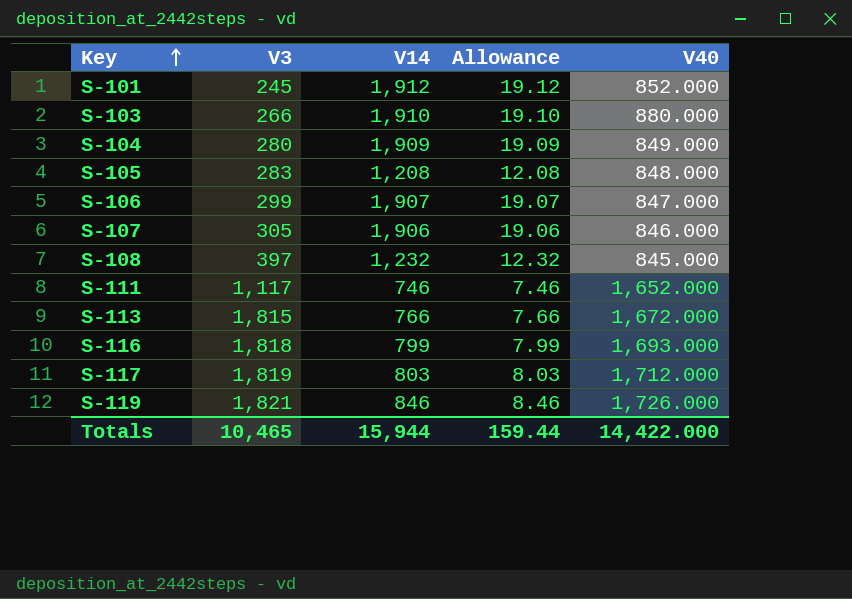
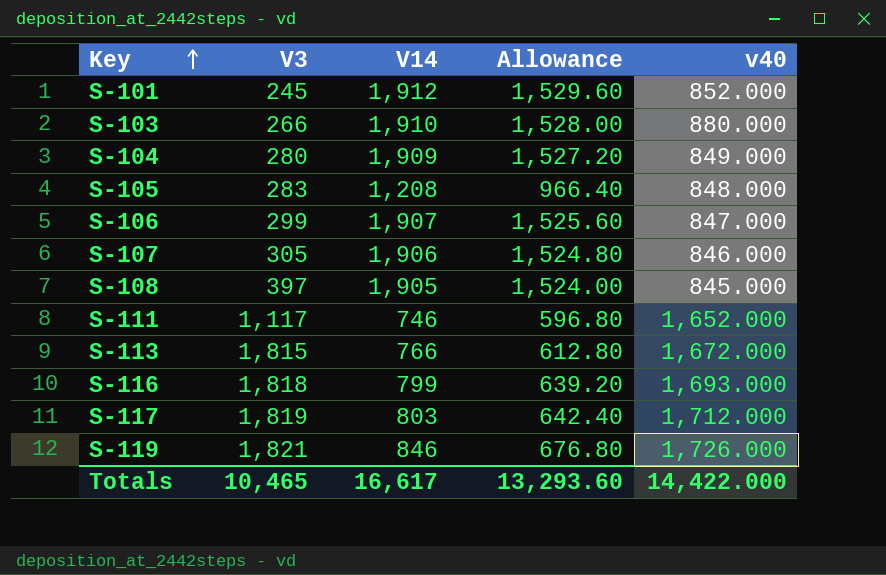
column Allowance | formula: [V14] * 0.01 -> [V14] * 0.8
column name: V40 -> v40
S-108 | V14: 1,232 -> 1,905
Totals | V14: 15,944 -> 16,617
Totals | Allowance: 159.44 -> 13,293.60

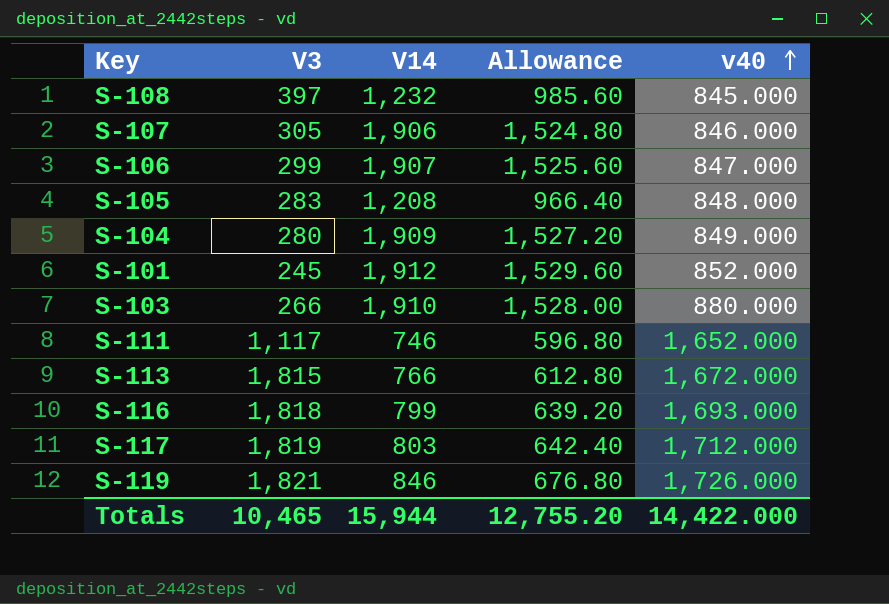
row order: Key ascending -> v40 ascending
S-108 | V14: 1,905 -> 1,232
S-108 | Allowance: 1,524.00 -> 985.60
Totals | V14: 16,617 -> 15,944
Totals | Allowance: 13,293.60 -> 12,755.20

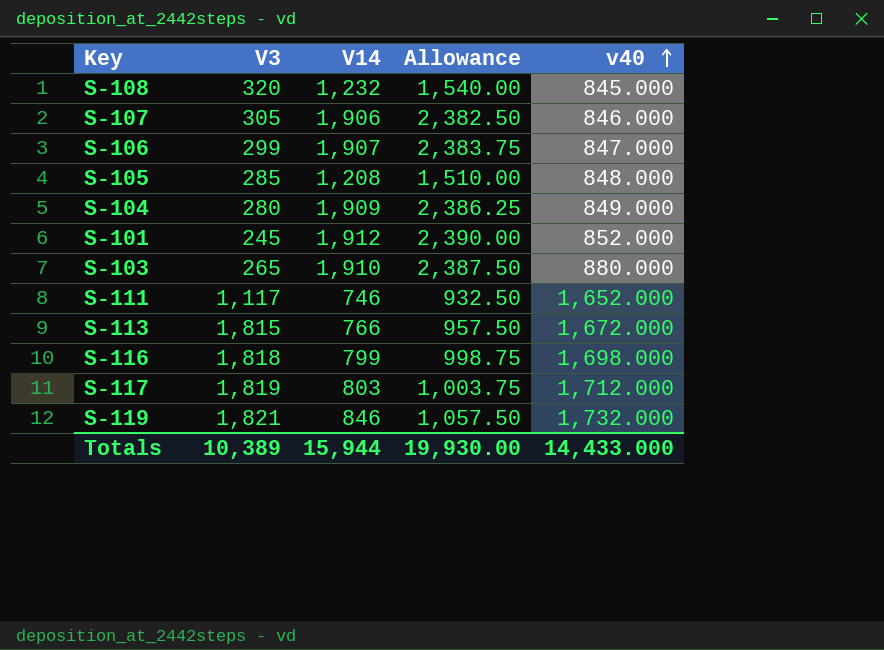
column Allowance | formula: [V14] * 0.8 -> [V14] * 1.25
S-108 | V3: 397 -> 320
S-105 | V3: 283 -> 285
S-103 | V3: 266 -> 265
S-116 | v40: 1,693.000 -> 1,698.000
S-119 | v40: 1,726.000 -> 1,732.000
Totals | V3: 10,465 -> 10,389
Totals | Allowance: 12,755.20 -> 19,930.00
Totals | v40: 14,422.000 -> 14,433.000

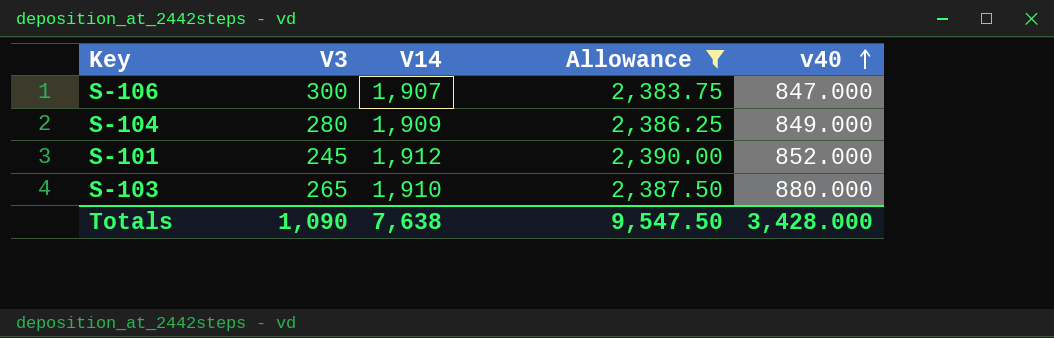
filter: none -> Allowance >= 2,383.75
S-106 | V3: 299 -> 300
Totals | V3: 10,389 -> 1,090
Totals | V14: 15,944 -> 7,638
Totals | Allowance: 19,930.00 -> 9,547.50
Totals | v40: 14,433.000 -> 3,428.000

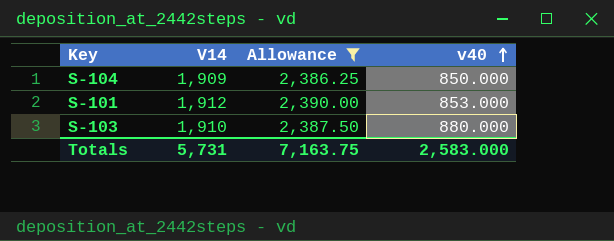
column V3 | position: 2 -> none
row S-106: 300 | 1,907 | 2,383.75 | 847.000 -> none
S-104 | v40: 849.000 -> 850.000
S-101 | v40: 852.000 -> 853.000
Totals | V14: 7,638 -> 5,731
Totals | Allowance: 9,547.50 -> 7,163.75
Totals | v40: 3,428.000 -> 2,583.000

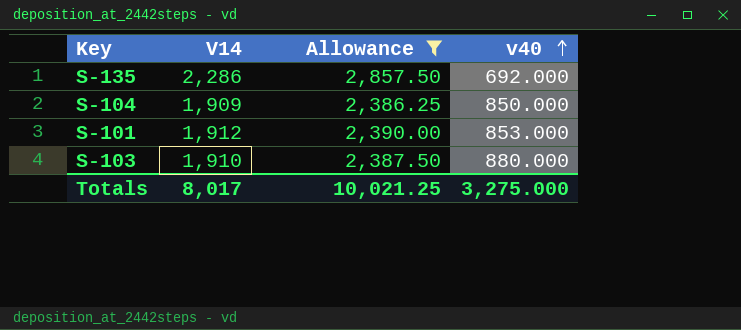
row S-135: none -> 2,286 | 2,857.50 | 692.000
Totals | V14: 5,731 -> 8,017
Totals | Allowance: 7,163.75 -> 10,021.25
Totals | v40: 2,583.000 -> 3,275.000

